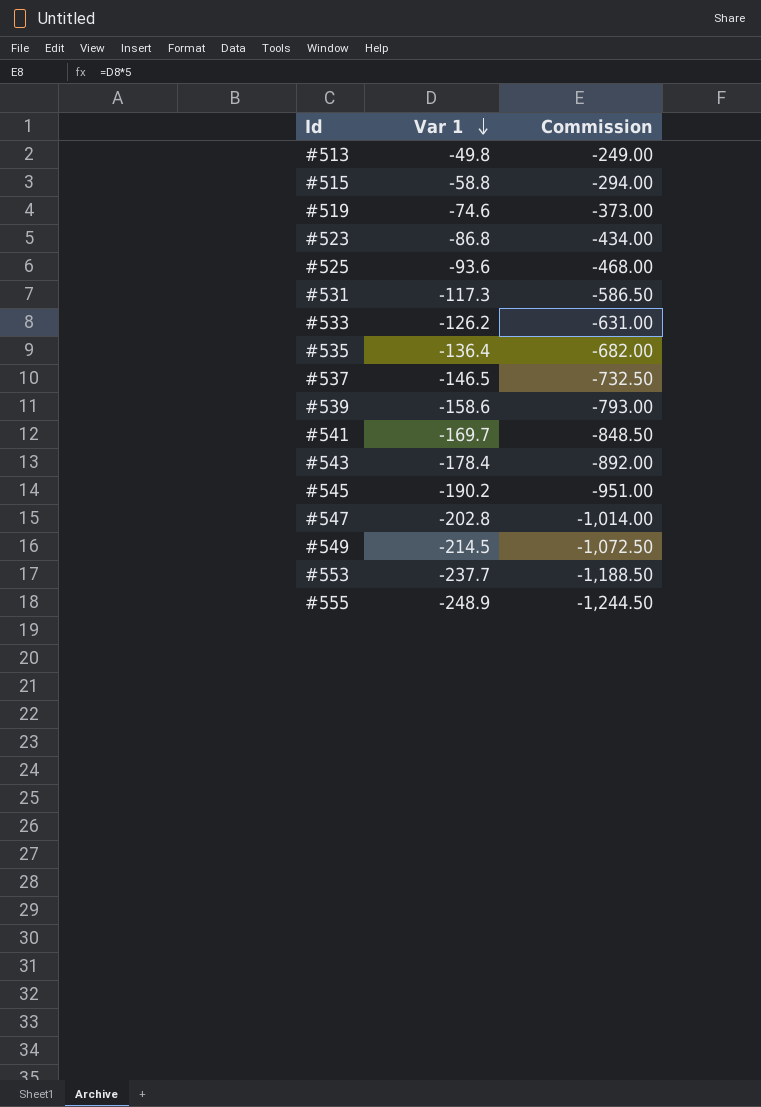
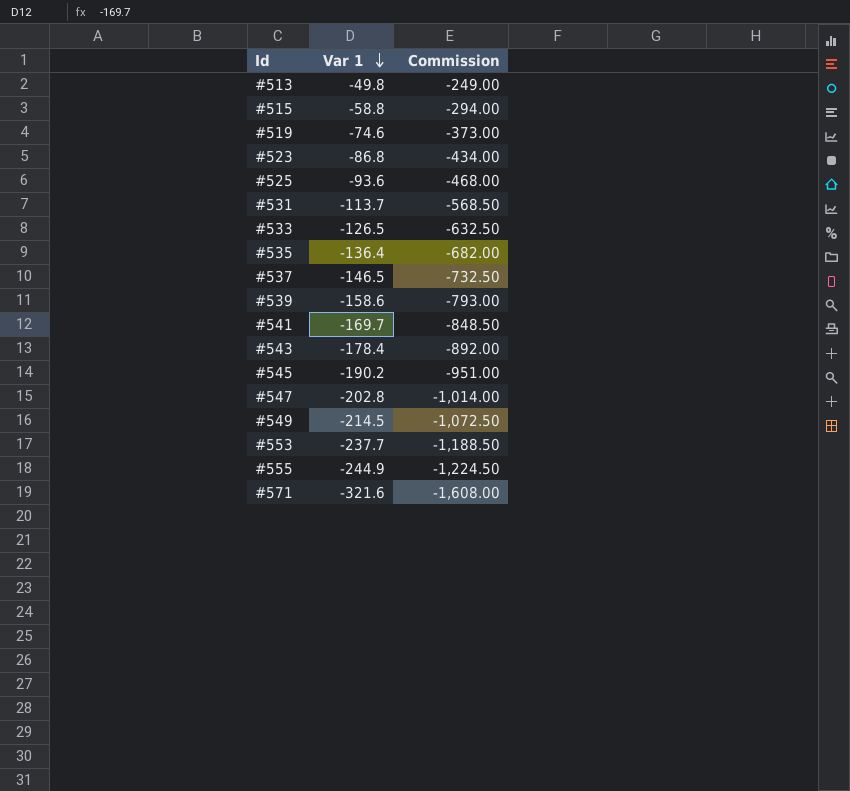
#531 | Var 1: -117.3 -> -113.7
#531 | Commission: -586.50 -> -568.50
#533 | Var 1: -126.2 -> -126.5
#533 | Commission: -631.00 -> -632.50
#555 | Var 1: -248.9 -> -244.9
#555 | Commission: -1,244.50 -> -1,224.50
row #571: none -> -321.6 | -1,608.00

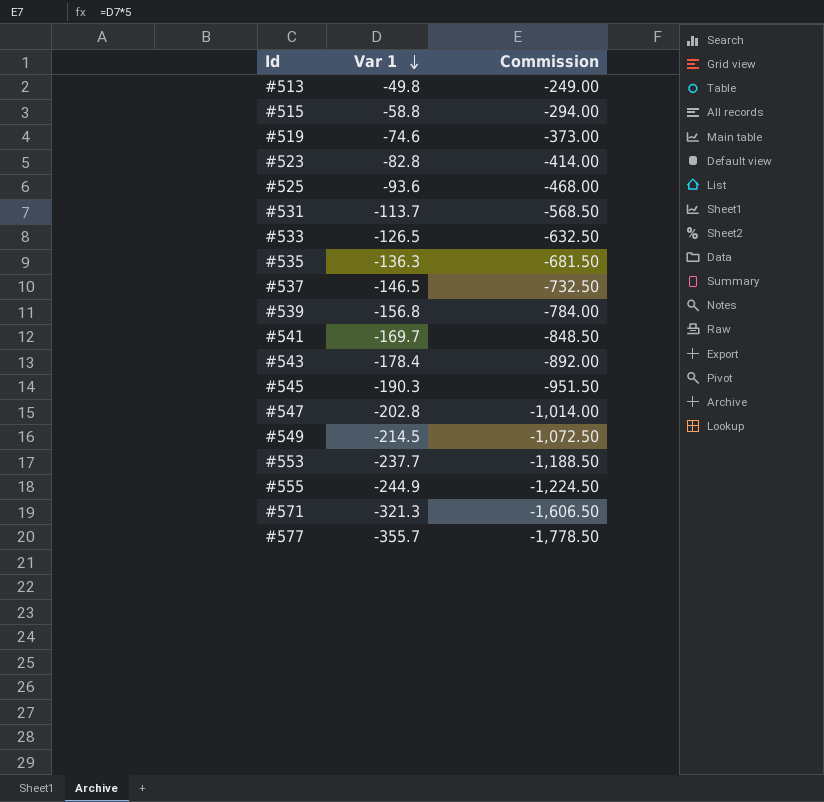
#523 | Var 1: -86.8 -> -82.8
#523 | Commission: -434.00 -> -414.00
#535 | Var 1: -136.4 -> -136.3
#535 | Commission: -682.00 -> -681.50
#539 | Var 1: -158.6 -> -156.8
#539 | Commission: -793.00 -> -784.00
#545 | Var 1: -190.2 -> -190.3
#545 | Commission: -951.00 -> -951.50
#571 | Var 1: -321.6 -> -321.3
#571 | Commission: -1,608.00 -> -1,606.50
row #577: none -> -355.7 | -1,778.50

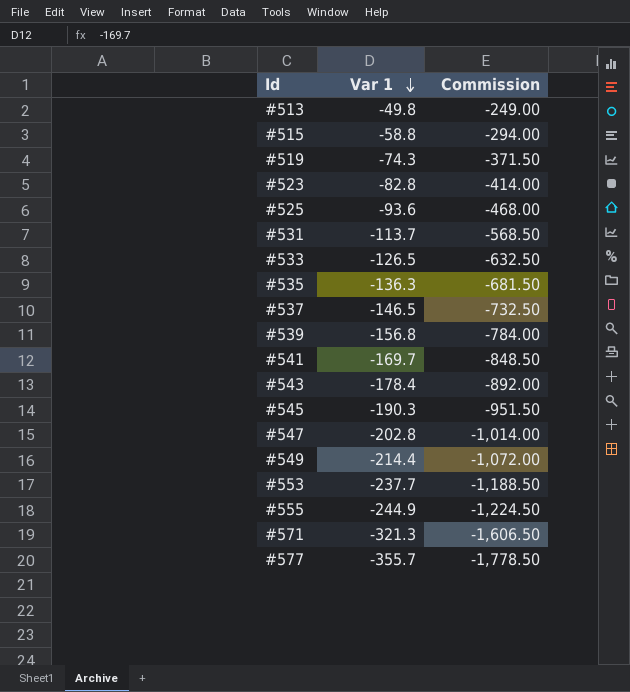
#519 | Var 1: -74.6 -> -74.3
#519 | Commission: -373.00 -> -371.50
#549 | Var 1: -214.5 -> -214.4
#549 | Commission: -1,072.50 -> -1,072.00

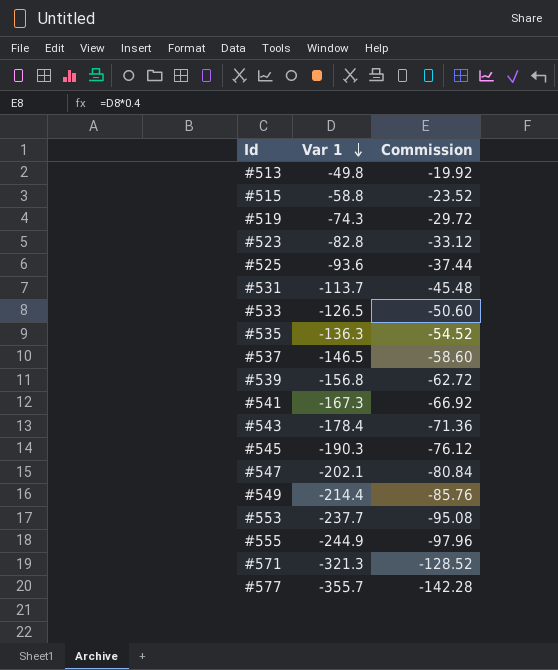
column Commission | formula: [Var 1] * 5 -> [Var 1] * 0.4
#541 | Var 1: -169.7 -> -167.3
#547 | Var 1: -202.8 -> -202.1

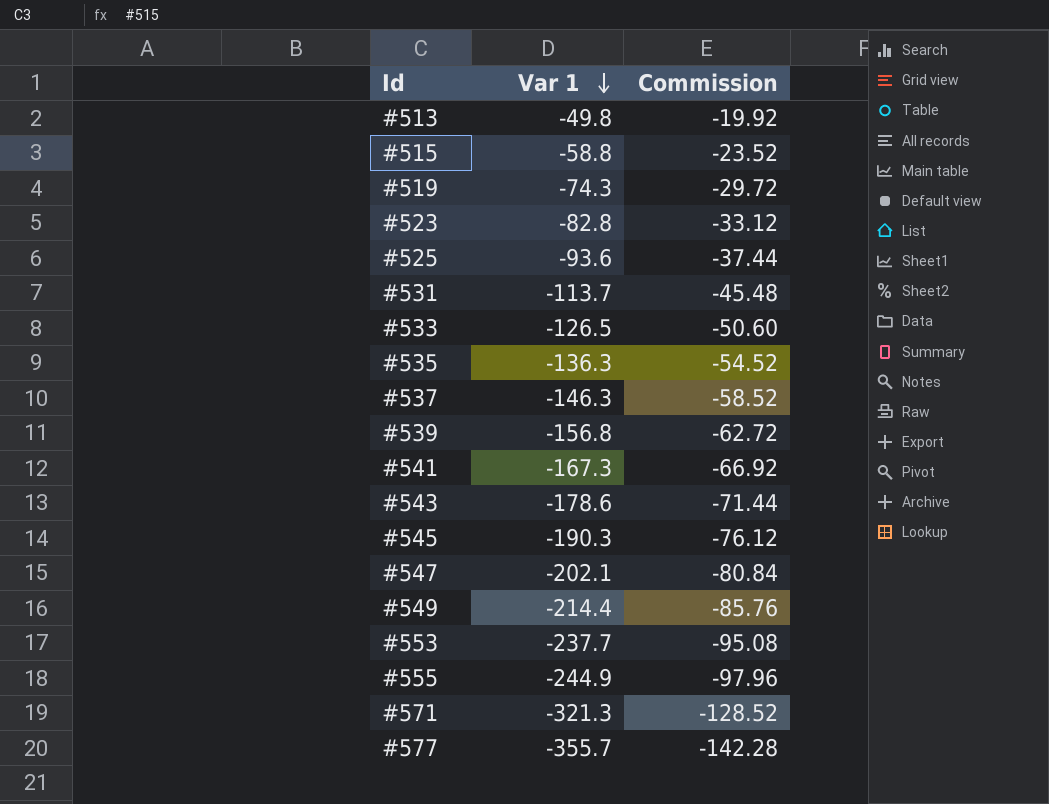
#537 | Var 1: -146.5 -> -146.3
#537 | Commission: -58.60 -> -58.52
#543 | Var 1: -178.4 -> -178.6
#543 | Commission: -71.36 -> -71.44

